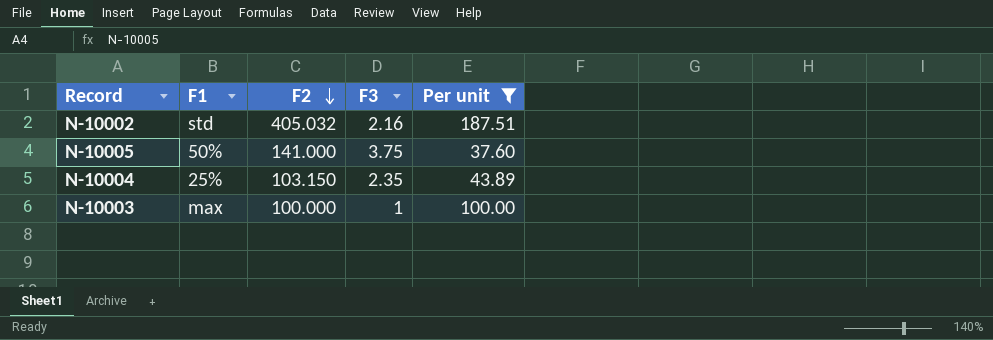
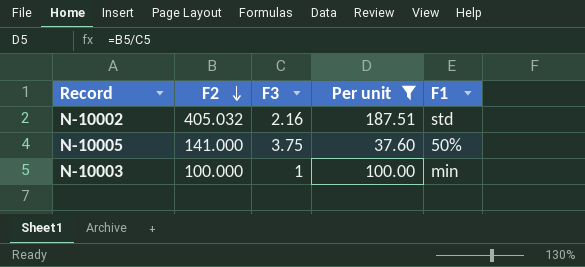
column F1 | position: 2 -> 5
row N-10004: 25% | 103.150 | 2.35 | 43.89 -> none
N-10003 | F1: max -> min

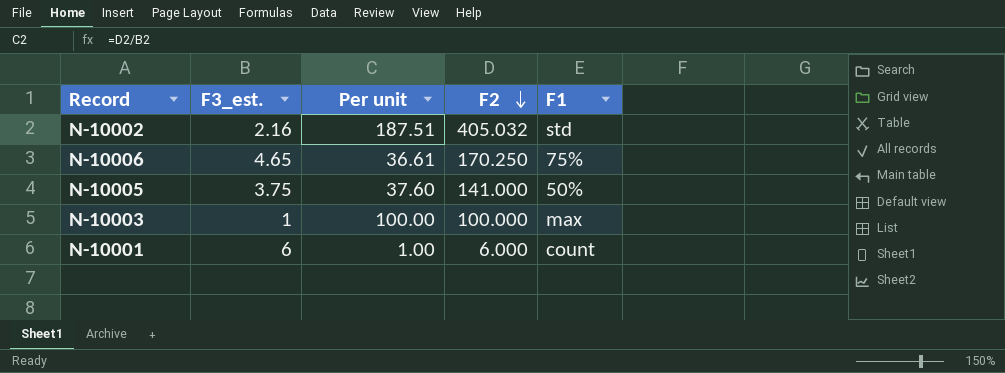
filter: Per unit >= 37.60 -> none
column name: F3 -> F3_est.
column F2 | position: 2 -> 4
N-10003 | F1: min -> max

